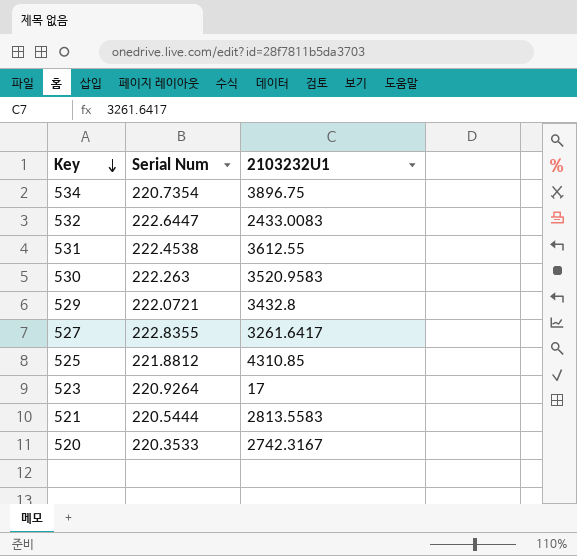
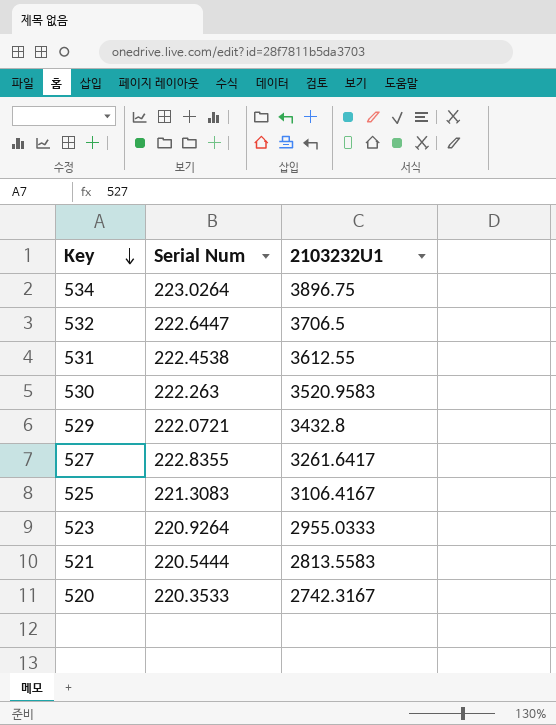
534 | Serial Num: 220.7354 -> 223.0264
532 | 2103232U1: 2433.0083 -> 3706.5
525 | Serial Num: 221.8812 -> 221.3083
525 | 2103232U1: 4310.85 -> 3106.4167
523 | 2103232U1: 17 -> 2955.0333

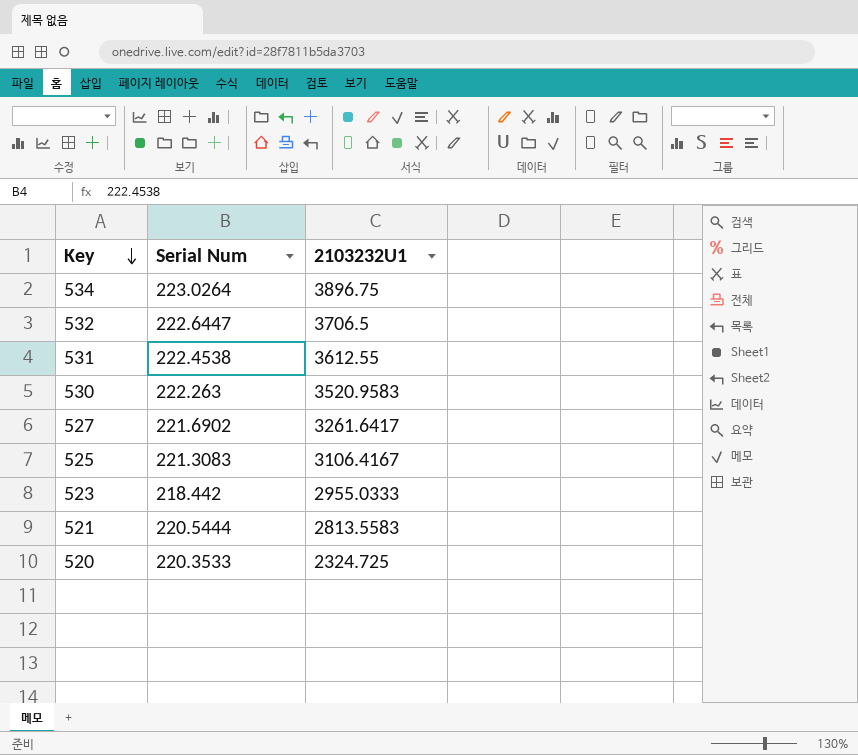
row 529: 222.0721 | 3432.8 -> none
527 | Serial Num: 222.8355 -> 221.6902
523 | Serial Num: 220.9264 -> 218.442
520 | 2103232U1: 2742.3167 -> 2324.725

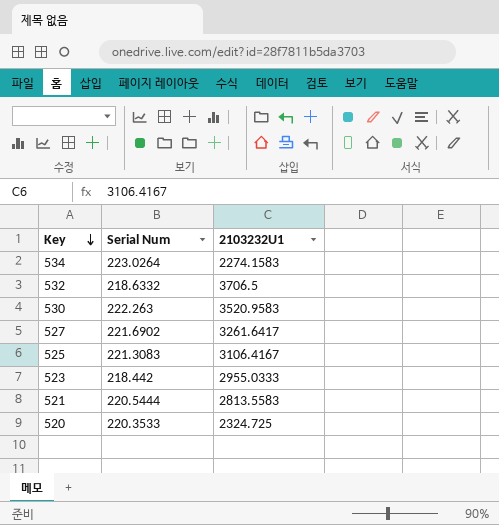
row 531: 222.4538 | 3612.55 -> none
534 | 2103232U1: 3896.75 -> 2274.1583
532 | Serial Num: 222.6447 -> 218.6332

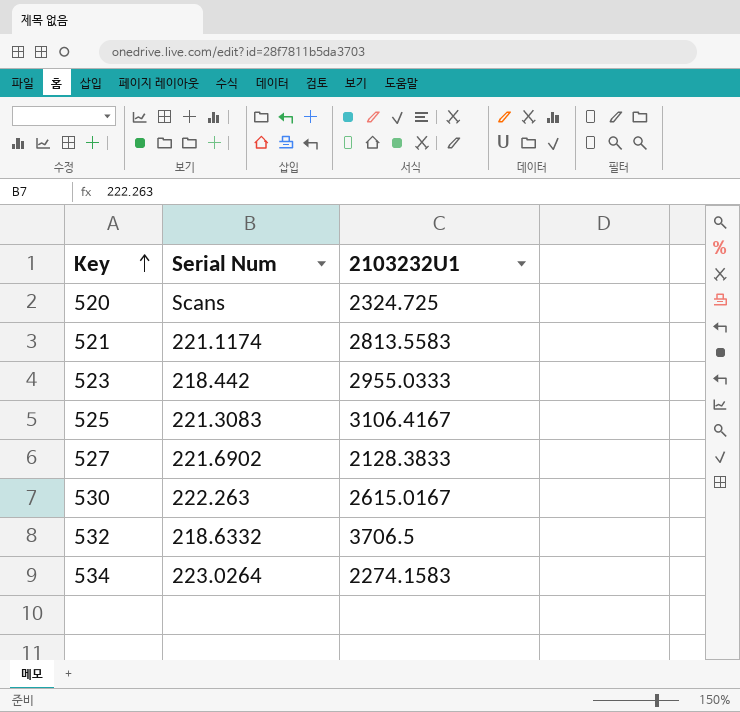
row order: Key descending -> Key ascending
520 | Serial Num: 220.3533 -> Scans
521 | Serial Num: 220.5444 -> 221.1174
527 | 2103232U1: 3261.6417 -> 2128.3833
530 | 2103232U1: 3520.9583 -> 2615.0167

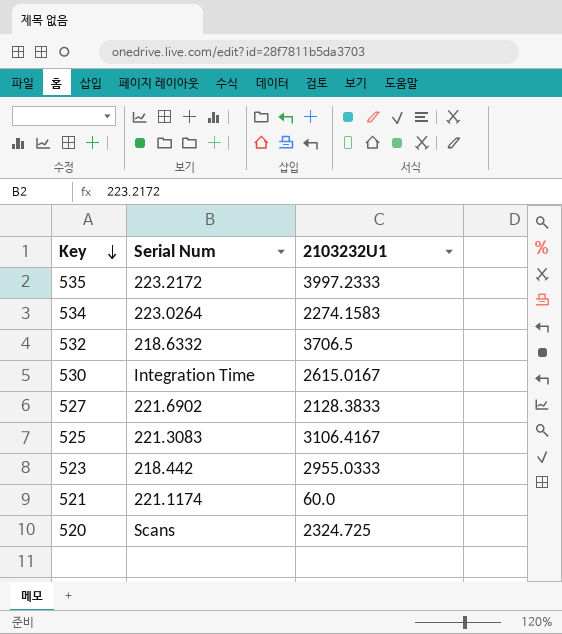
row order: Key ascending -> Key descending
row 535: none -> 223.2172 | 3997.2333
530 | Serial Num: 222.263 -> Integration Time
521 | 2103232U1: 2813.5583 -> 60.0

